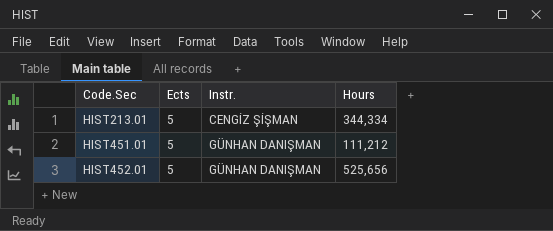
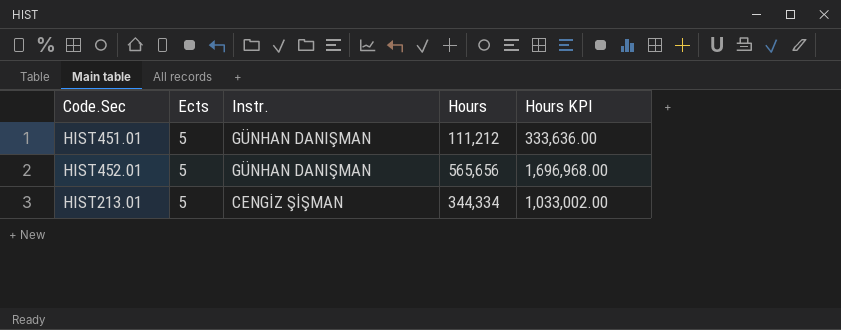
row order: Code.Sec ascending -> Instr. descending
column Hours KPI | formula: none -> [Hours] * 3
HIST452.01 | Hours: 525,656 -> 565,656

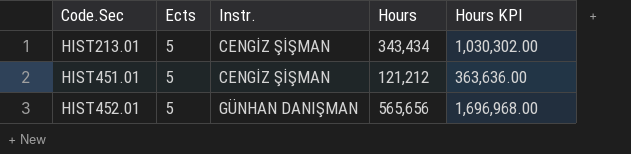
row order: Instr. descending -> Code.Sec ascending
HIST213.01 | Hours: 344,334 -> 343,434
HIST213.01 | Hours KPI: 1,033,002.00 -> 1,030,302.00
HIST451.01 | Instr.: GÜNHAN DANIŞMAN -> CENGİZ ŞİŞMAN
HIST451.01 | Hours: 111,212 -> 121,212
HIST451.01 | Hours KPI: 333,636.00 -> 363,636.00

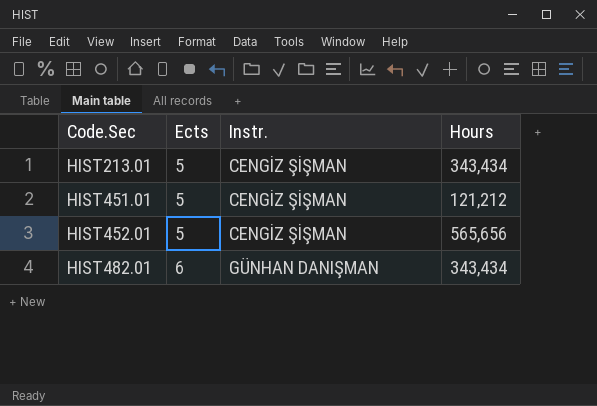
column Hours KPI | formula: [Hours] * 3 -> none
HIST452.01 | Instr.: GÜNHAN DANIŞMAN -> CENGİZ ŞİŞMAN
row HIST482.01: none -> 6 | GÜNHAN DANIŞMAN | 343,434

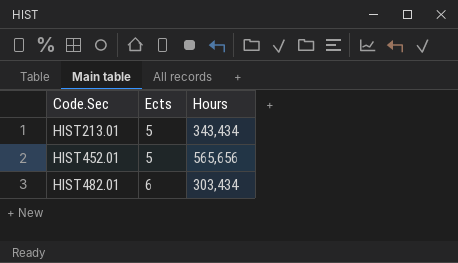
column Instr. | position: 3 -> none
row HIST451.01: 5 | CENGİZ ŞİŞMAN | 121,212 -> none
HIST482.01 | Hours: 343,434 -> 303,434

